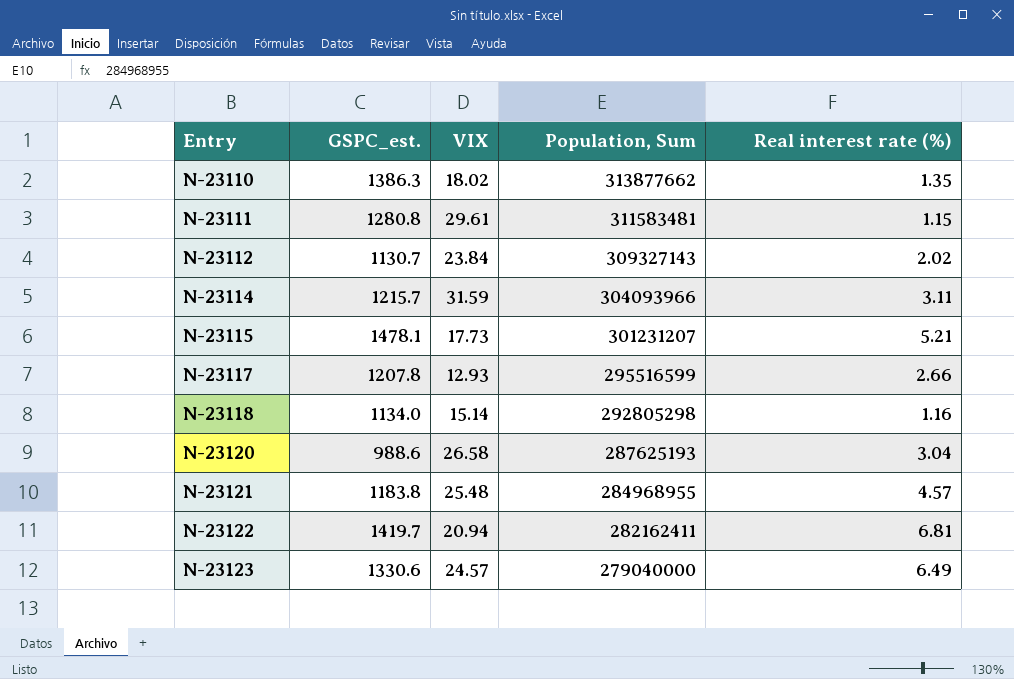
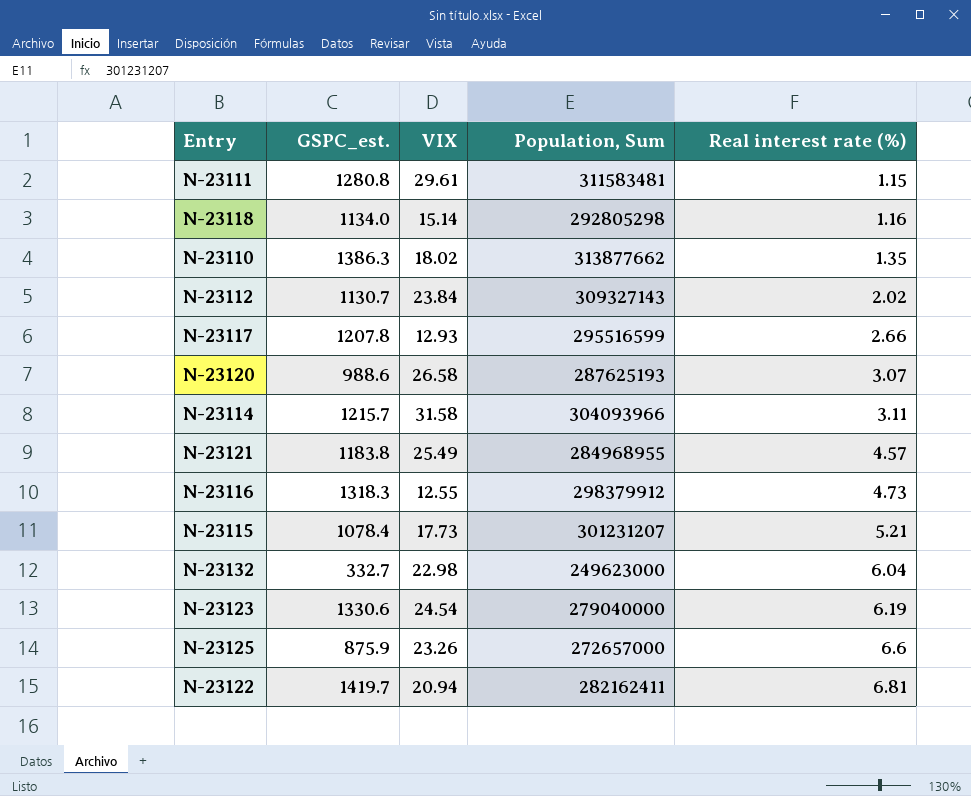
row order: Entry ascending -> Real interest rate (%) ascending
N-23120 | Real interest rate (%): 3.04 -> 3.07
N-23114 | VIX: 31.59 -> 31.58
N-23121 | VIX: 25.48 -> 25.49
row N-23116: none -> 1318.3 | 12.55 | 298379912 | 4.73
N-23115 | GSPC_est.: 1478.1 -> 1078.4
row N-23132: none -> 332.7 | 22.98 | 249623000 | 6.04
N-23123 | VIX: 24.57 -> 24.54
N-23123 | Real interest rate (%): 6.49 -> 6.19
row N-23125: none -> 875.9 | 23.26 | 272657000 | 6.6

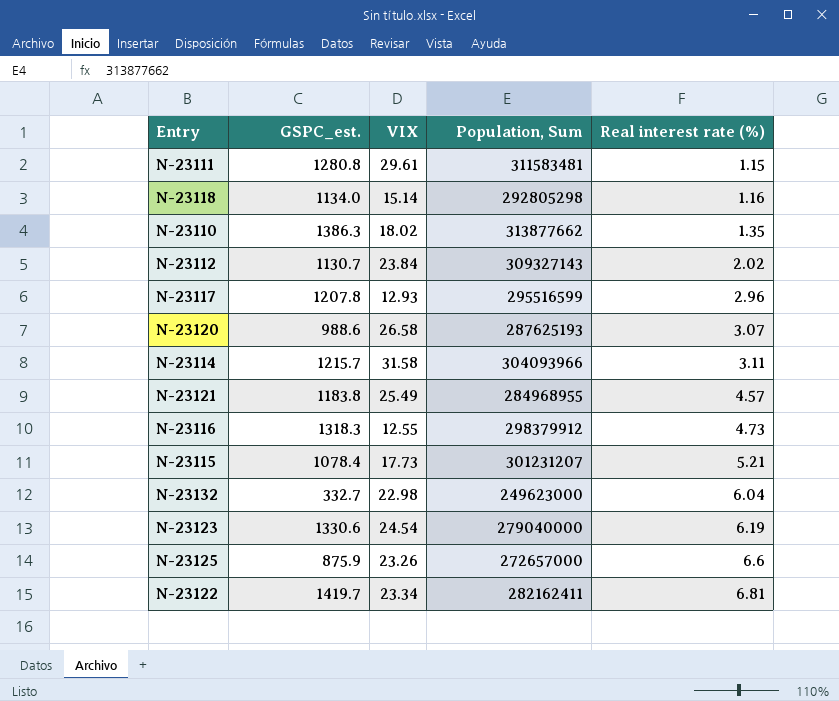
N-23117 | Real interest rate (%): 2.66 -> 2.96
N-23122 | VIX: 20.94 -> 23.34

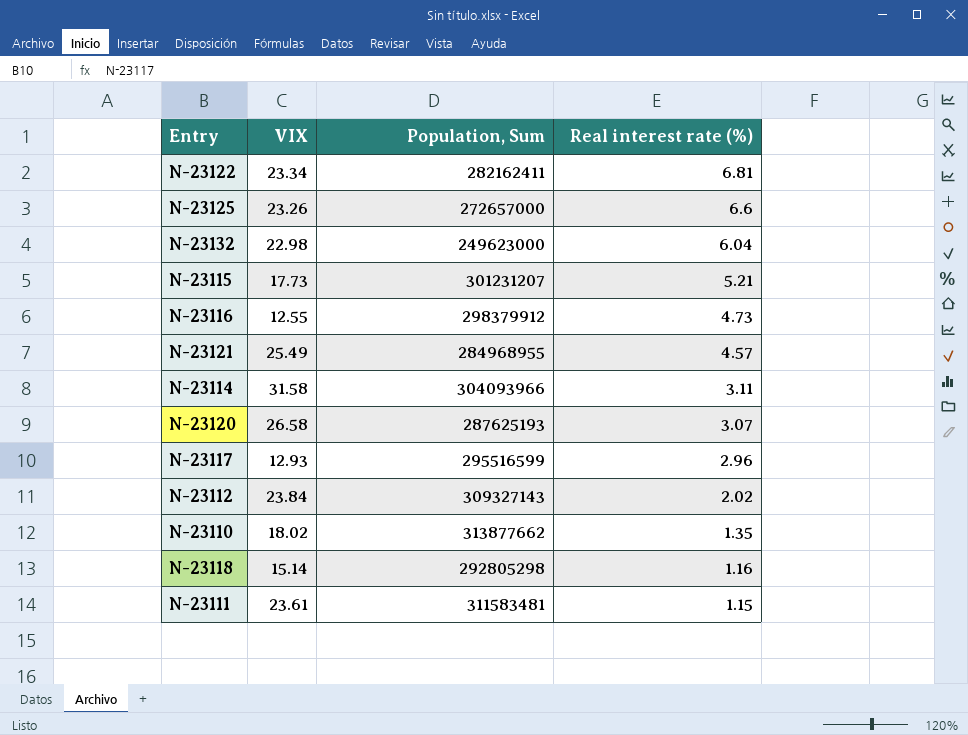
row order: Real interest rate (%) ascending -> Real interest rate (%) descending
column GSPC_est. | position: 2 -> none
row N-23123: 1330.6 | 24.54 | 279040000 | 6.19 -> none
N-23111 | VIX: 29.61 -> 23.61

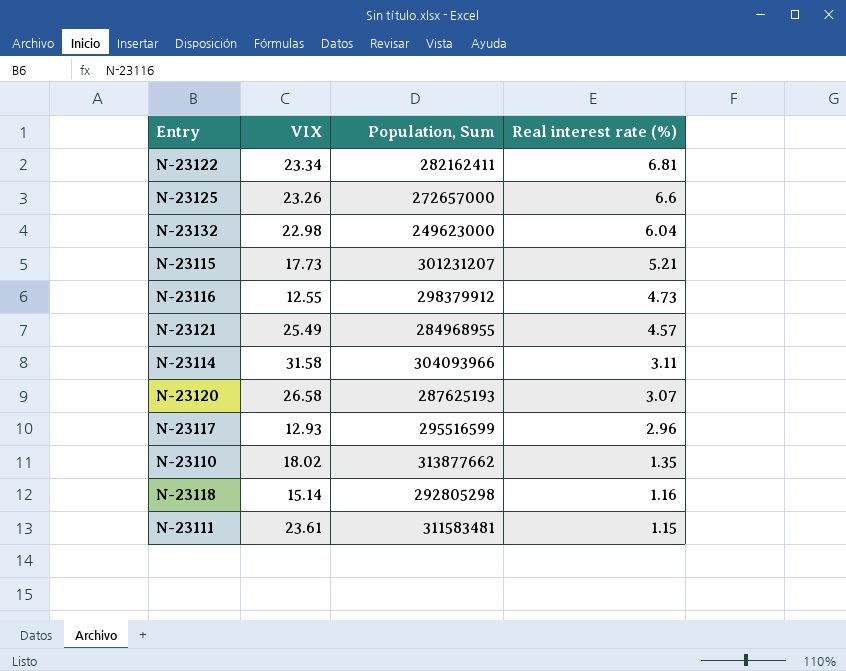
row N-23112: 23.84 | 309327143 | 2.02 -> none

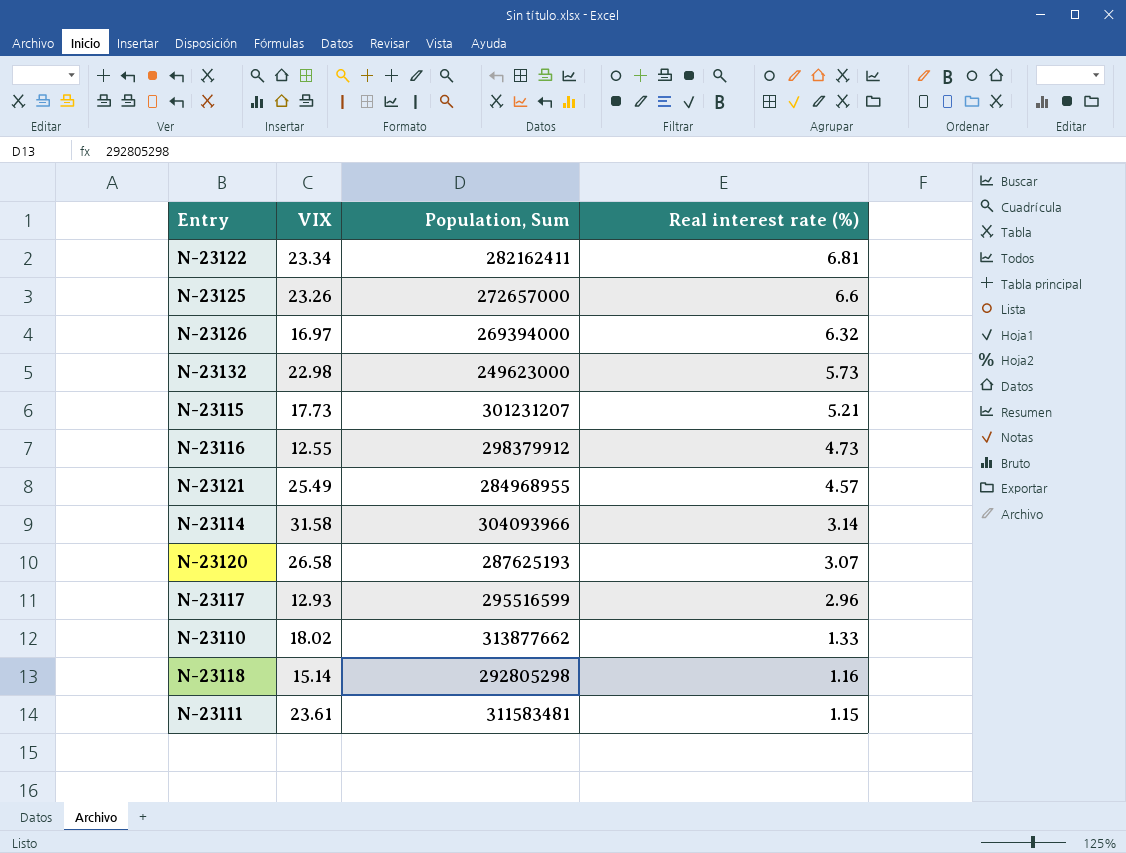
row N-23126: none -> 16.97 | 269394000 | 6.32
N-23132 | Real interest rate (%): 6.04 -> 5.73
N-23114 | Real interest rate (%): 3.11 -> 3.14
N-23110 | Real interest rate (%): 1.35 -> 1.33

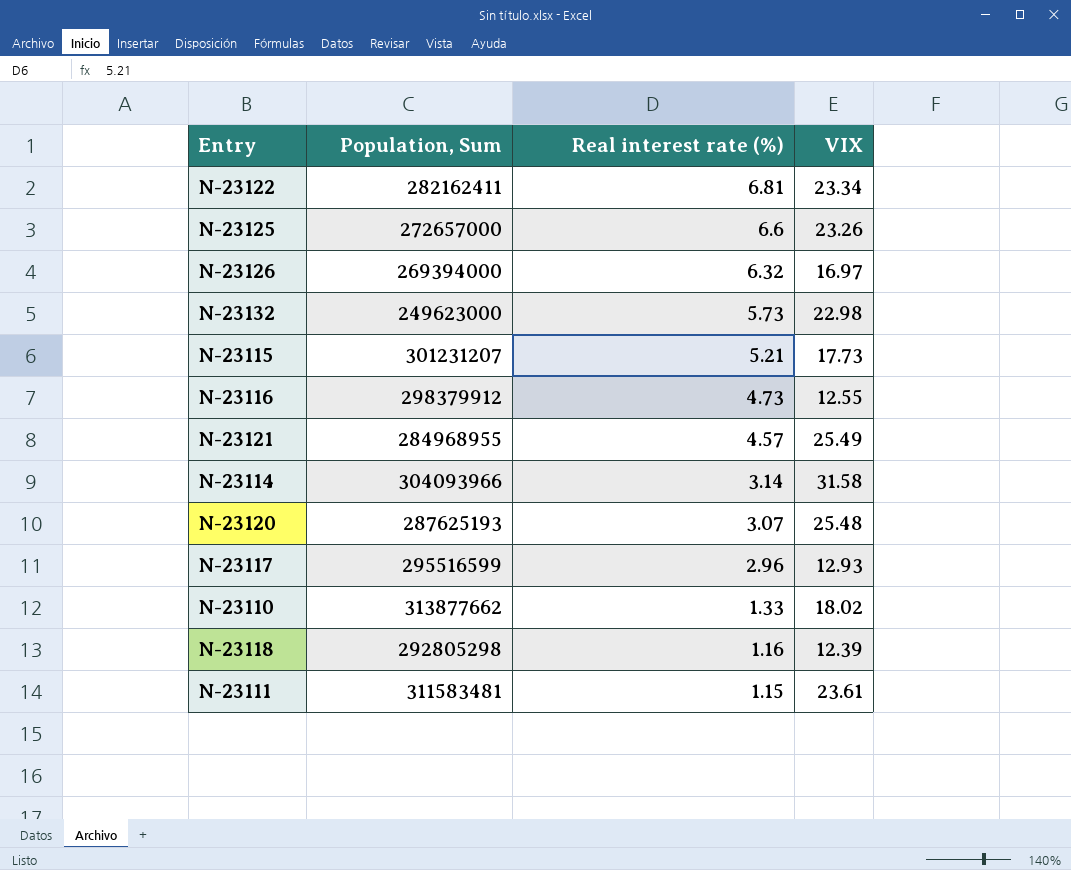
column VIX | position: 2 -> 4
N-23120 | VIX: 26.58 -> 25.48
N-23118 | VIX: 15.14 -> 12.39

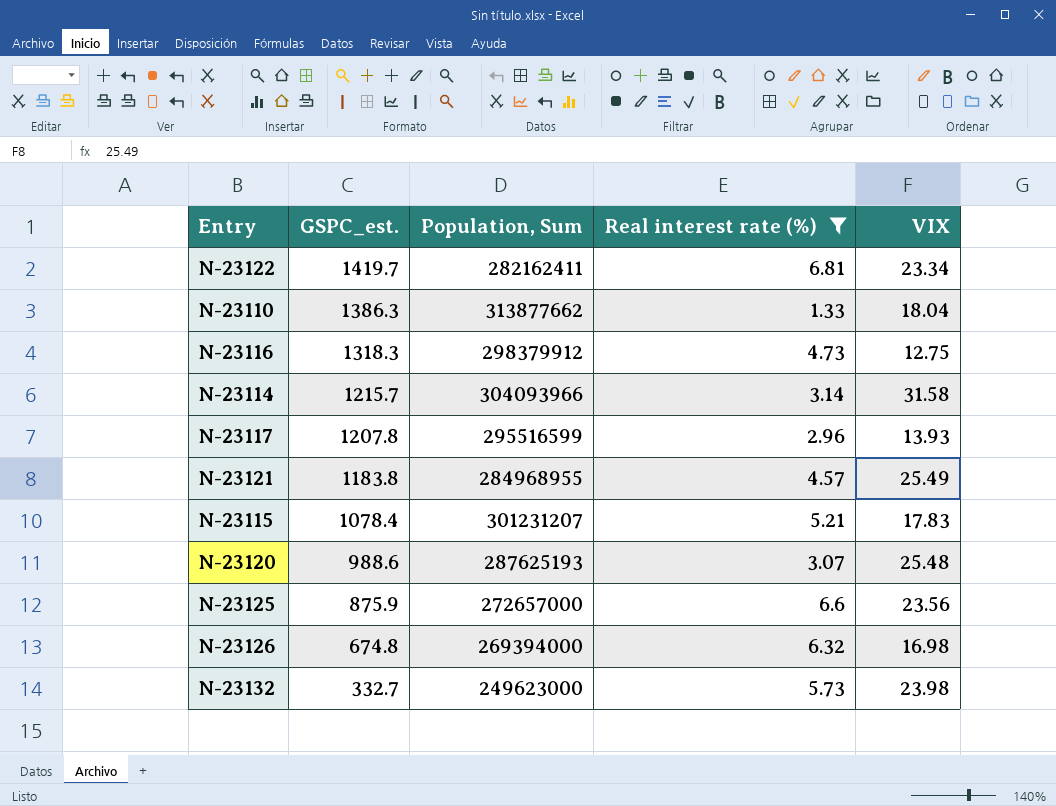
filter: none -> Real interest rate (%) >= 1.33
row order: Real interest rate (%) descending -> GSPC_est. descending
column GSPC_est. | position: none -> 2
N-23110 | VIX: 18.02 -> 18.04
N-23116 | VIX: 12.55 -> 12.75
N-23117 | VIX: 12.93 -> 13.93
N-23115 | VIX: 17.73 -> 17.83
N-23125 | VIX: 23.26 -> 23.56
N-23126 | VIX: 16.97 -> 16.98
N-23132 | VIX: 22.98 -> 23.98

